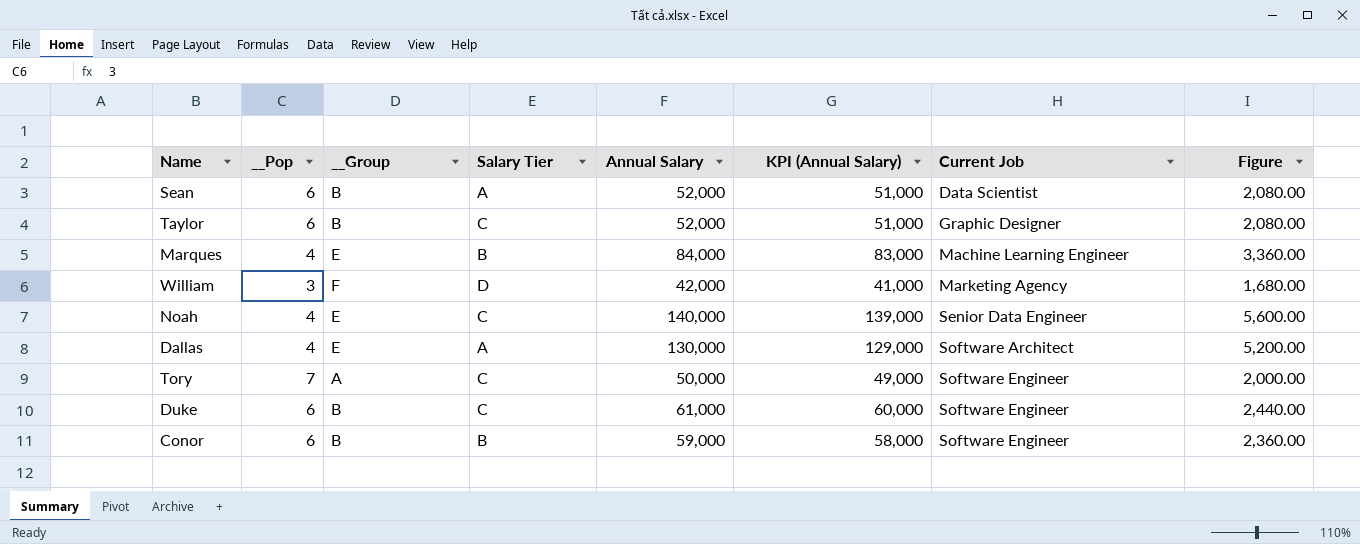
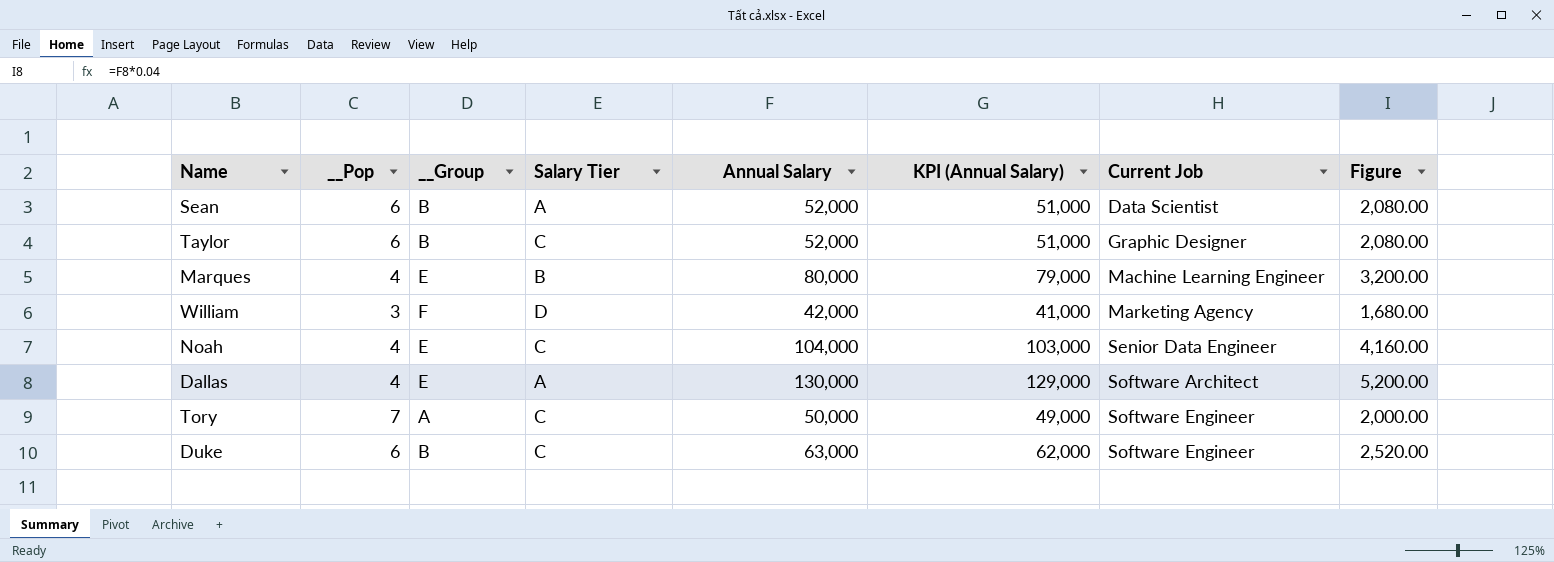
row Conor: 6 | B | B | 59,000 | 58,000 | Software Engineer | 2,360.00 -> none
Marques | Annual Salary: 84,000 -> 80,000
Marques | KPI (Annual Salary): 83,000 -> 79,000
Marques | Figure: 3,360.00 -> 3,200.00
Noah | Annual Salary: 140,000 -> 104,000
Noah | KPI (Annual Salary): 139,000 -> 103,000
Noah | Figure: 5,600.00 -> 4,160.00
Duke | Annual Salary: 61,000 -> 63,000
Duke | KPI (Annual Salary): 60,000 -> 62,000
Duke | Figure: 2,440.00 -> 2,520.00

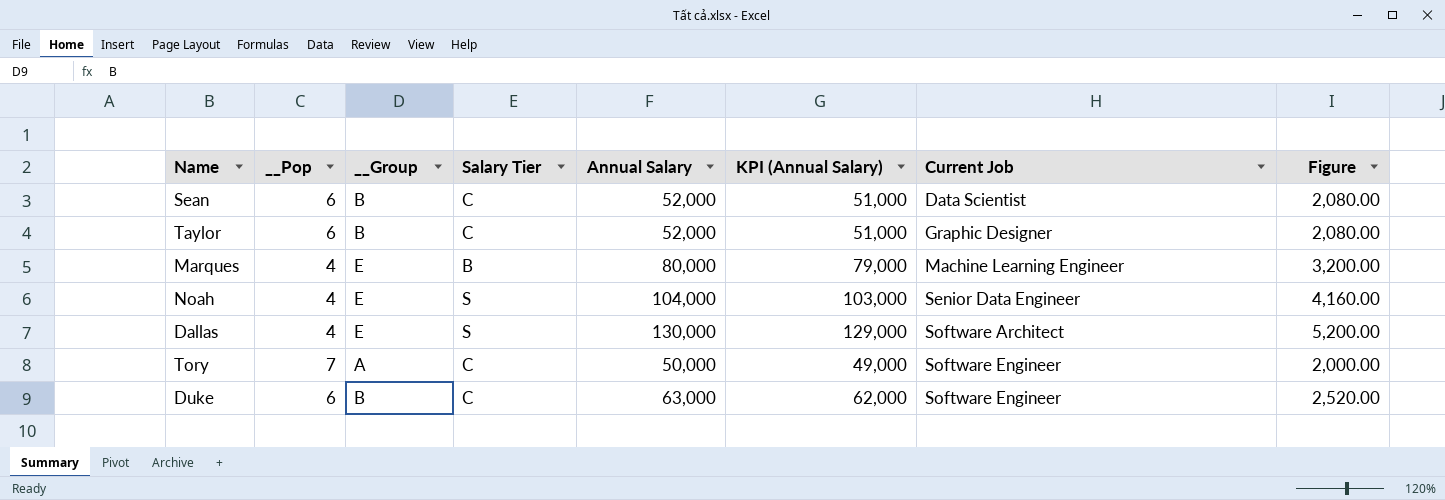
row William: 3 | F | D | 42,000 | 41,000 | Marketing Agency | 1,680.00 -> none
Sean | Salary Tier: A -> C
Noah | Salary Tier: C -> S
Dallas | Salary Tier: A -> S

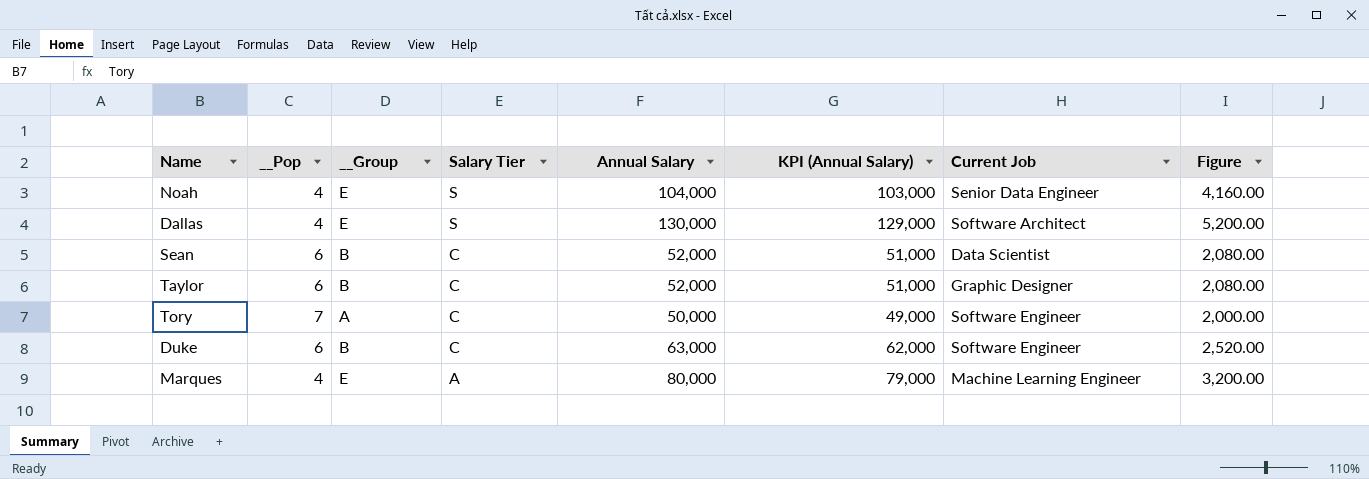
row order: Current Job ascending -> Salary Tier descending
Marques | Salary Tier: B -> A

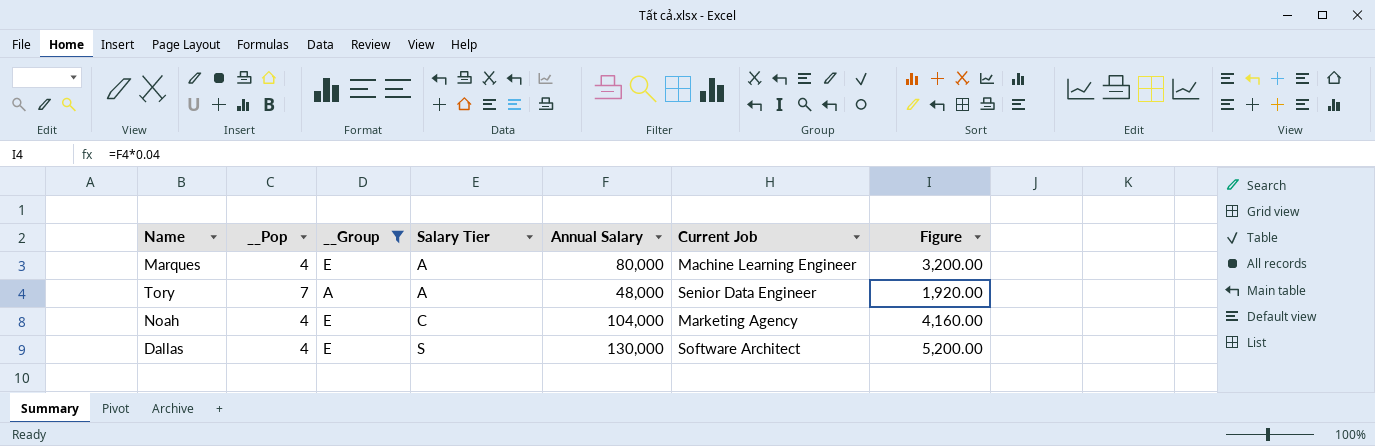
filter: none -> __Group != B
row order: Salary Tier descending -> Salary Tier ascending
column KPI (Annual Salary) | formula: [Annual Salary] - 1000 -> none
Tory | Salary Tier: C -> A
Tory | Annual Salary: 50,000 -> 48,000
Tory | Current Job: Software Engineer -> Senior Data Engineer
Tory | Figure: 2,000.00 -> 1,920.00
Noah | Salary Tier: S -> C
Noah | Current Job: Senior Data Engineer -> Marketing Agency

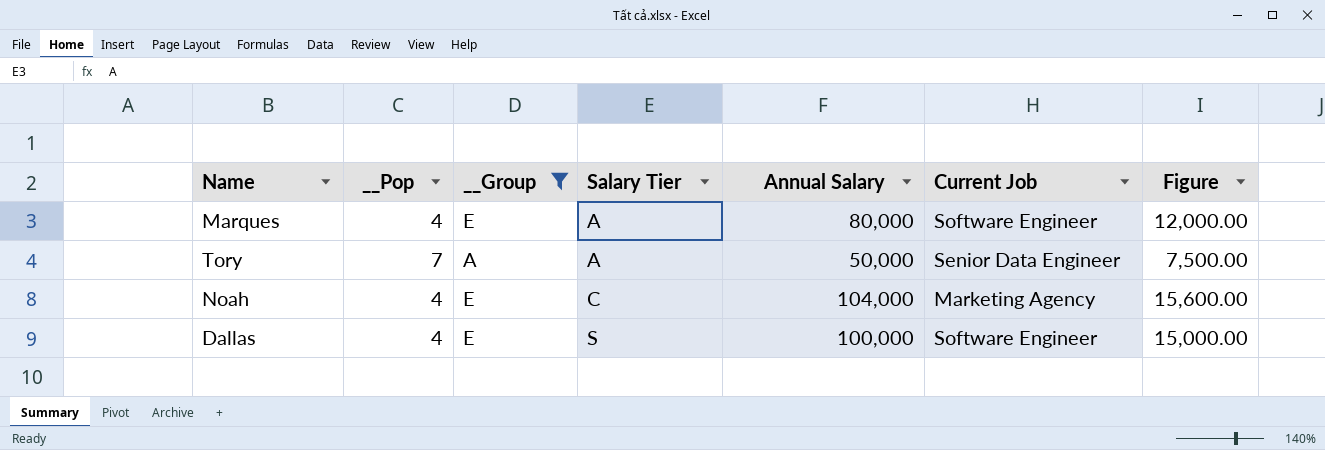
column Figure | formula: [Annual Salary] * 0.04 -> [Annual Salary] * 0.15
Marques | Current Job: Machine Learning Engineer -> Software Engineer
Tory | Annual Salary: 48,000 -> 50,000
Dallas | Annual Salary: 130,000 -> 100,000
Dallas | Current Job: Software Architect -> Software Engineer

